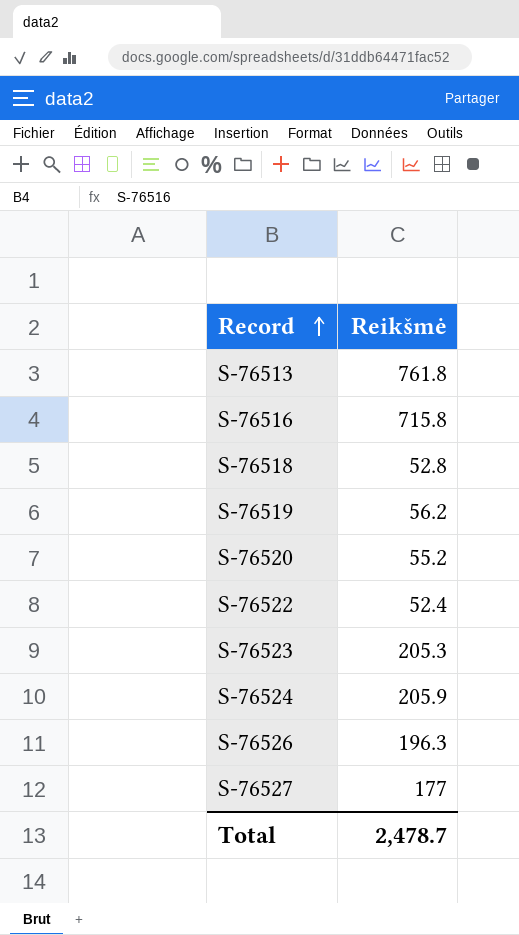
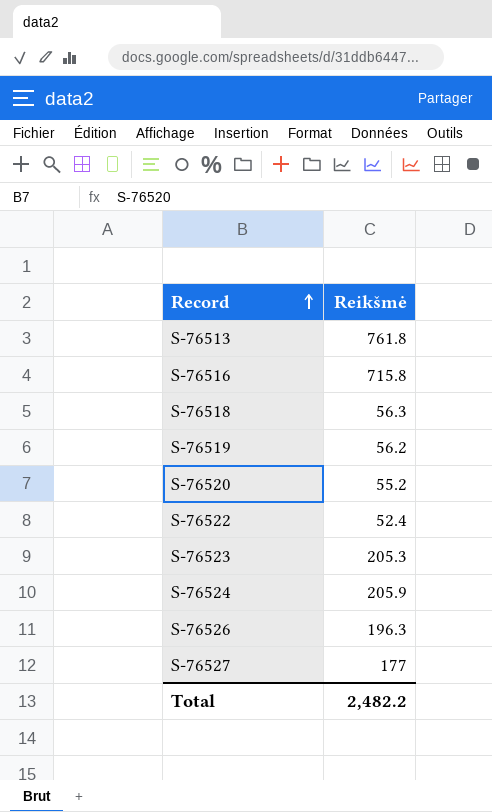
S-76518 | Reikšmė: 52.8 -> 56.3
Total | Reikšmė: 2,478.7 -> 2,482.2

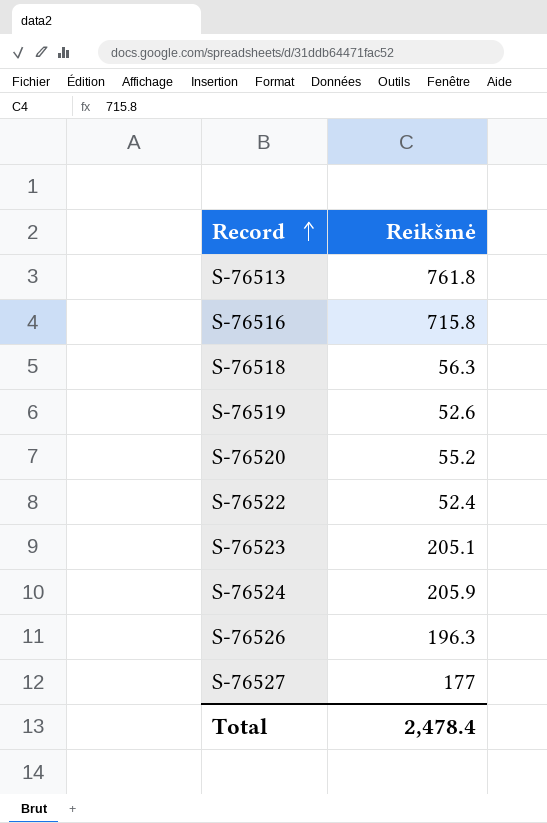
S-76519 | Reikšmė: 56.2 -> 52.6
S-76523 | Reikšmė: 205.3 -> 205.1
Total | Reikšmė: 2,482.2 -> 2,478.4

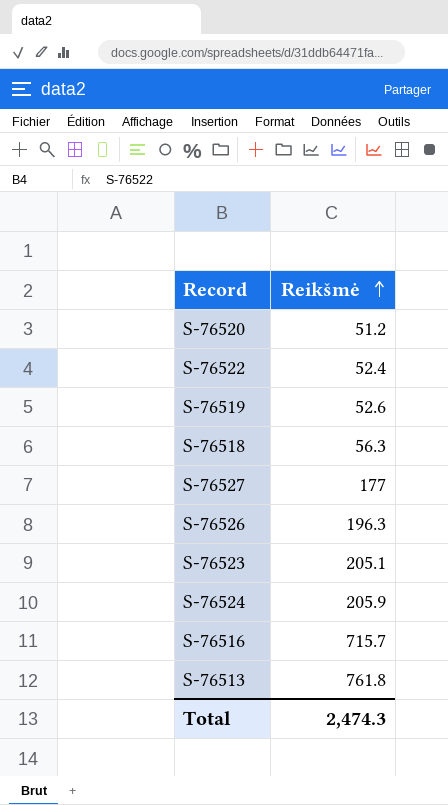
row order: Record ascending -> Reikšmė ascending
S-76520 | Reikšmė: 55.2 -> 51.2
S-76516 | Reikšmė: 715.8 -> 715.7
Total | Reikšmė: 2,478.4 -> 2,474.3

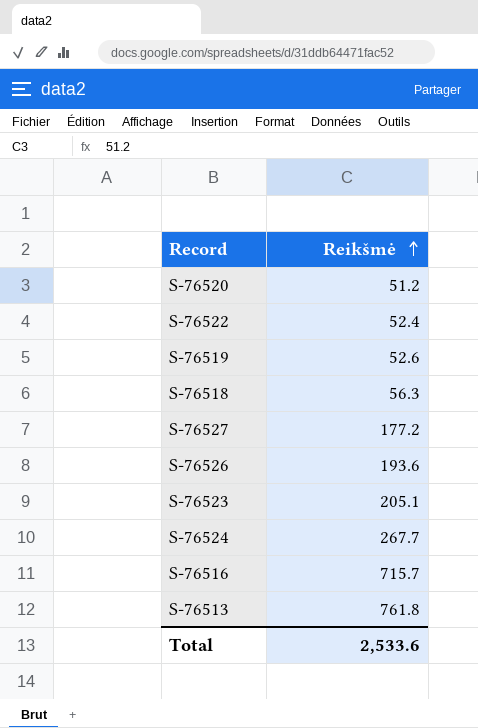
S-76527 | Reikšmė: 177 -> 177.2
S-76526 | Reikšmė: 196.3 -> 193.6
S-76524 | Reikšmė: 205.9 -> 267.7
Total | Reikšmė: 2,474.3 -> 2,533.6

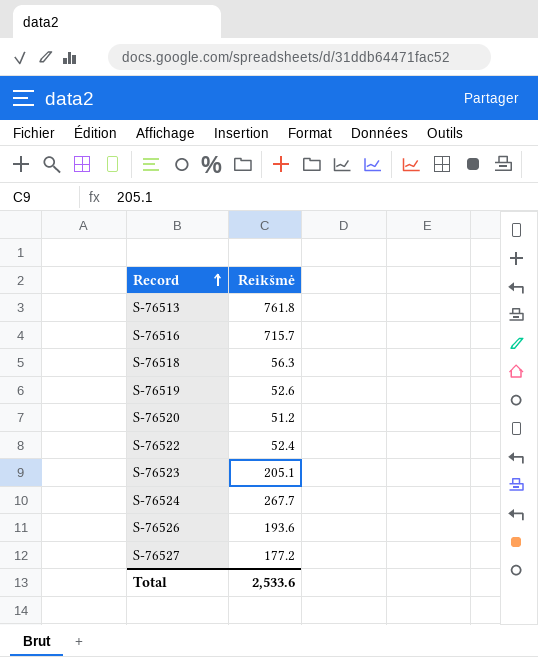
row order: Reikšmė ascending -> Record ascending

